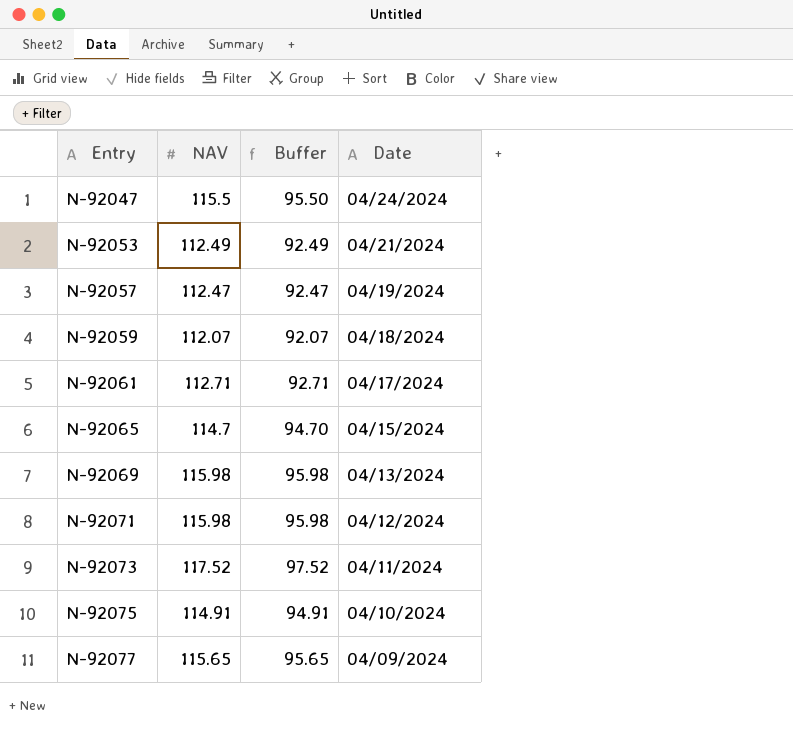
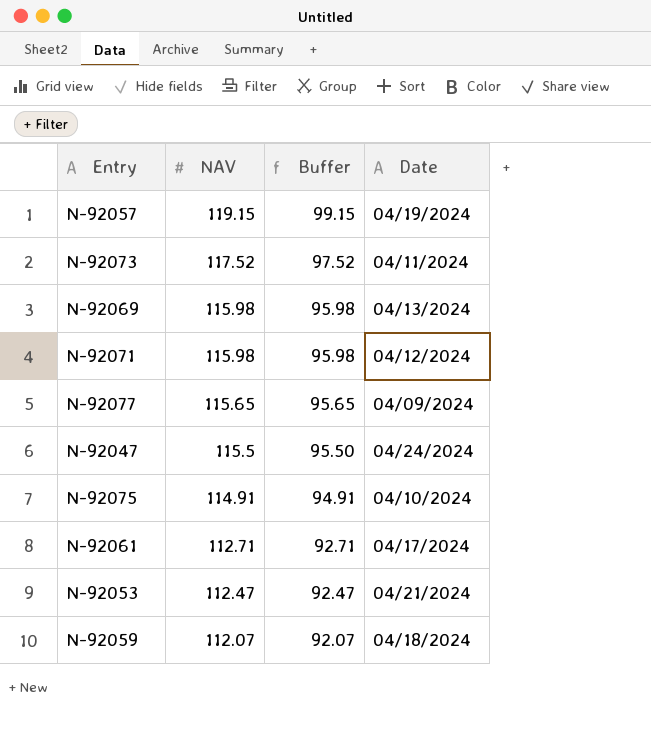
row order: Entry ascending -> NAV descending
row N-92065: 114.7 | 94.70 | 04/15/2024 -> none
N-92057 | NAV: 112.47 -> 119.15
N-92057 | Buffer: 92.47 -> 99.15
N-92053 | NAV: 112.49 -> 112.47
N-92053 | Buffer: 92.49 -> 92.47

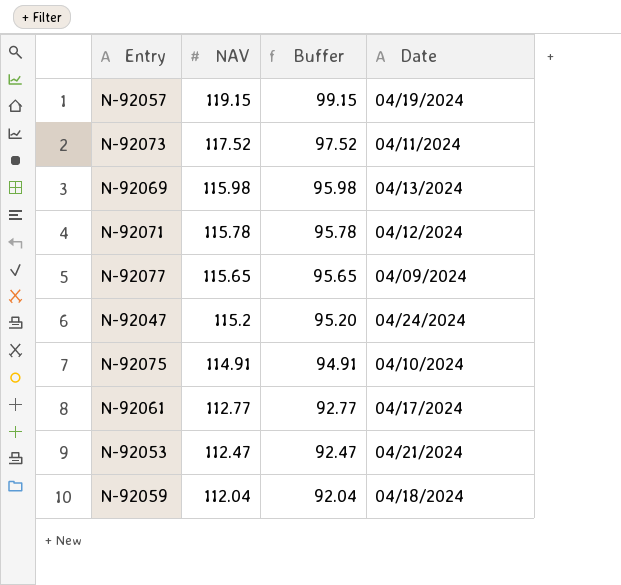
N-92071 | NAV: 115.98 -> 115.78
N-92071 | Buffer: 95.98 -> 95.78
N-92047 | NAV: 115.5 -> 115.2
N-92047 | Buffer: 95.50 -> 95.20
N-92061 | NAV: 112.71 -> 112.77
N-92061 | Buffer: 92.71 -> 92.77
N-92059 | NAV: 112.07 -> 112.04
N-92059 | Buffer: 92.07 -> 92.04

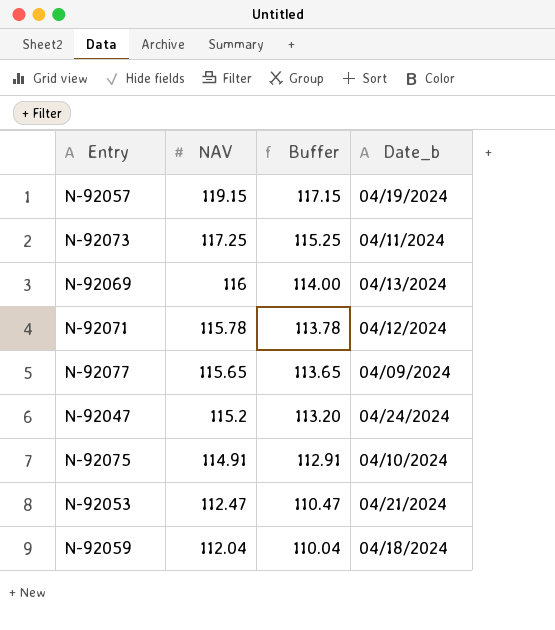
column Buffer | formula: [NAV] - 20 -> [NAV] - 2
column name: Date -> Date_b
row N-92061: 112.77 | 92.77 | 04/17/2024 -> none
N-92073 | NAV: 117.52 -> 117.25
N-92069 | NAV: 115.98 -> 116

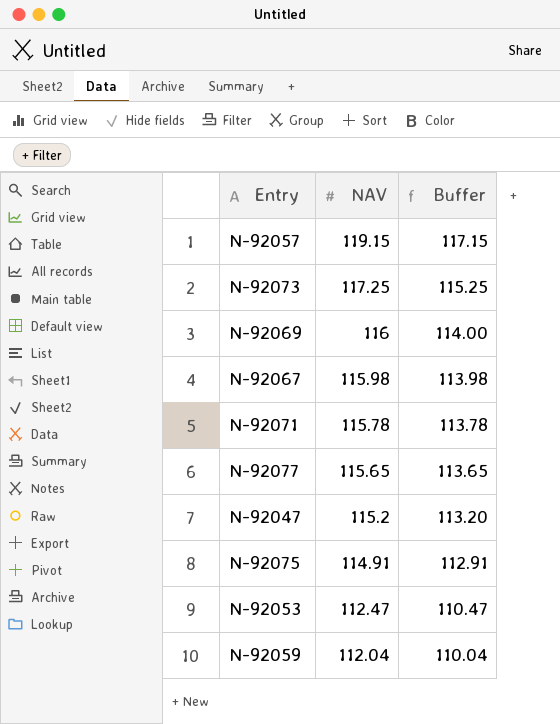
column Date_b | position: 4 -> none
row N-92067: none -> 115.98 | 113.98

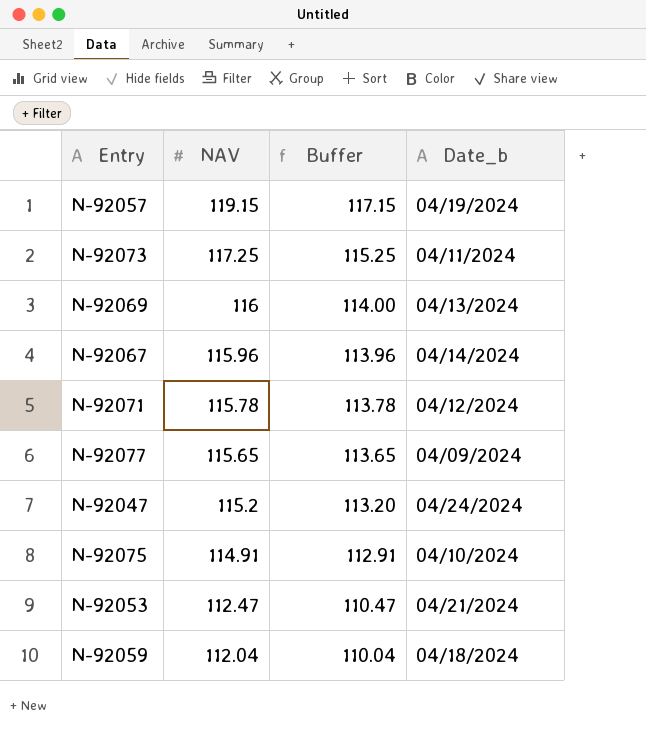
column Date_b | position: none -> 4
N-92067 | NAV: 115.98 -> 115.96
N-92067 | Buffer: 113.98 -> 113.96

